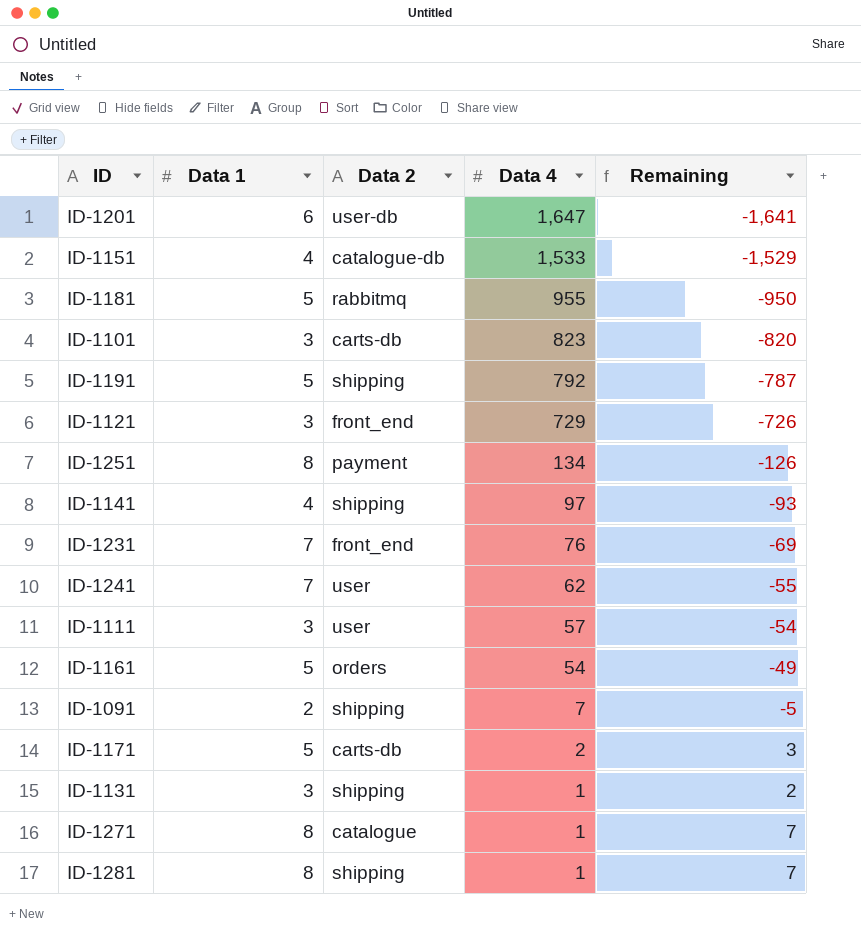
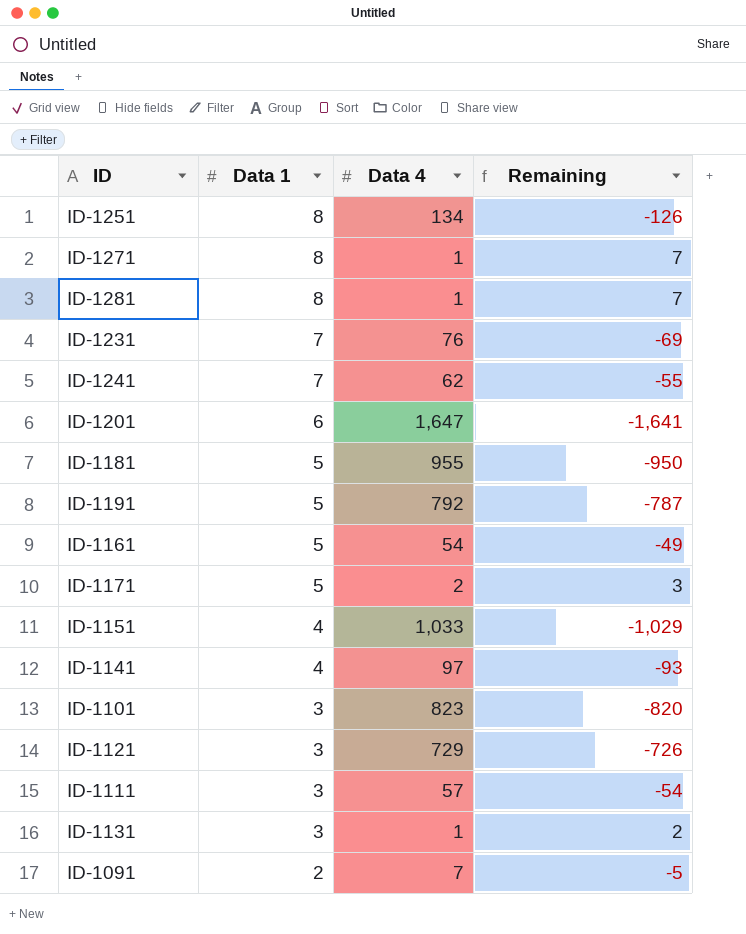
row order: Data 4 descending -> Data 1 descending
column Data 2 | position: 3 -> none
ID-1151 | Data 4: 1,533 -> 1,033
ID-1151 | Remaining: -1,529 -> -1,029

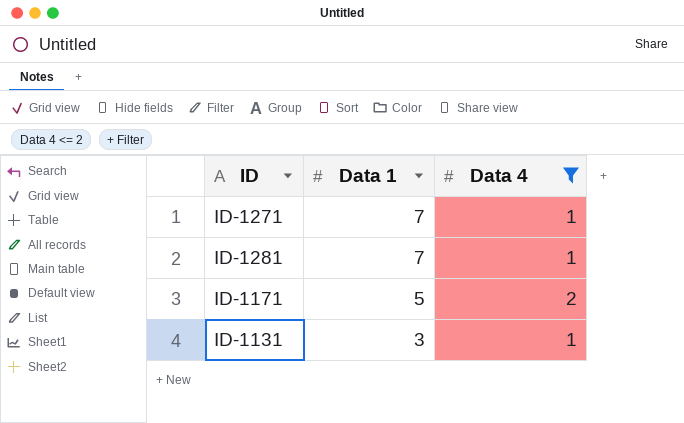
filter: none -> Data 4 <= 2
column Remaining | formula: [Data 1] - [Data 4] -> none
ID-1271 | Data 1: 8 -> 7
ID-1281 | Data 1: 8 -> 7

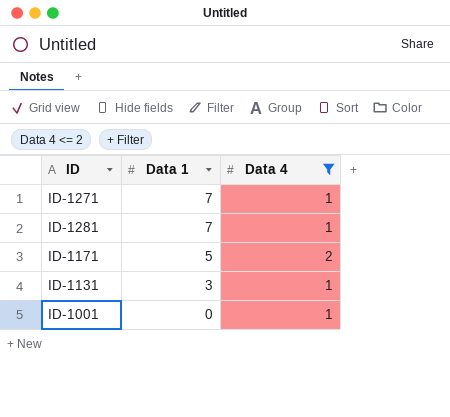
row ID-1001: none -> 0 | 1

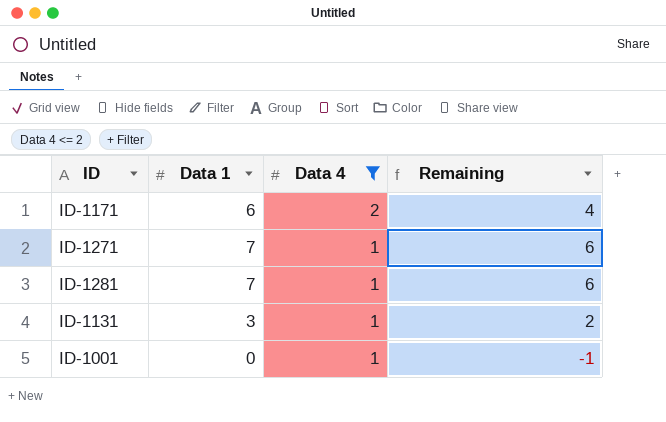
row order: Data 1 descending -> Data 4 descending
column Remaining | formula: none -> [Data 1] - [Data 4]
ID-1171 | Data 1: 5 -> 6

